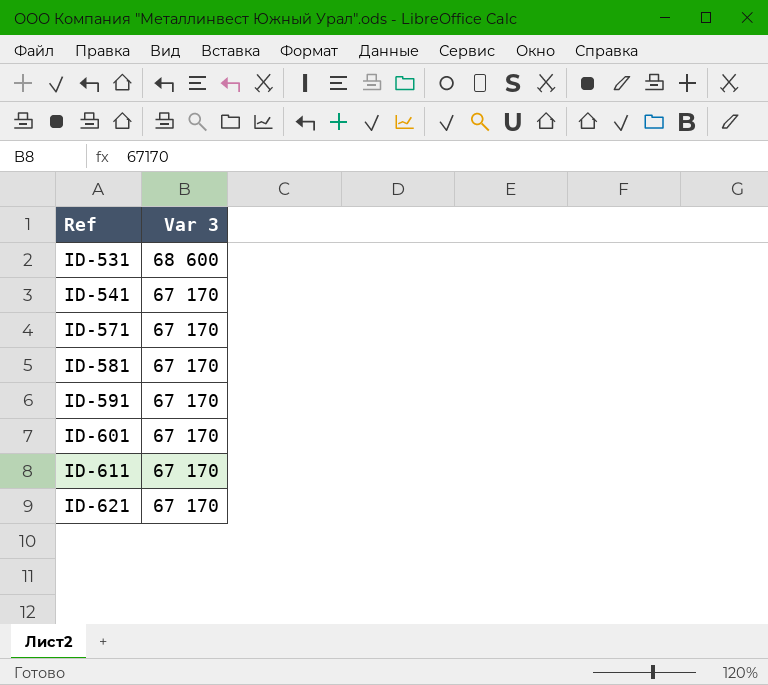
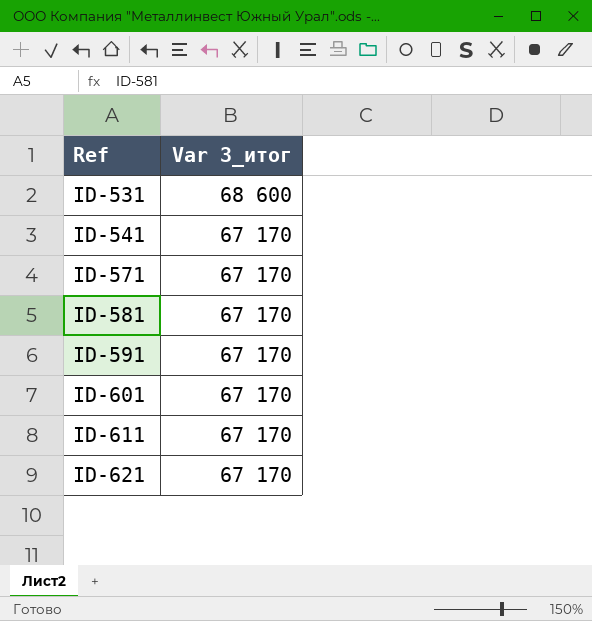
column name: Var 3 -> Var 3_итог

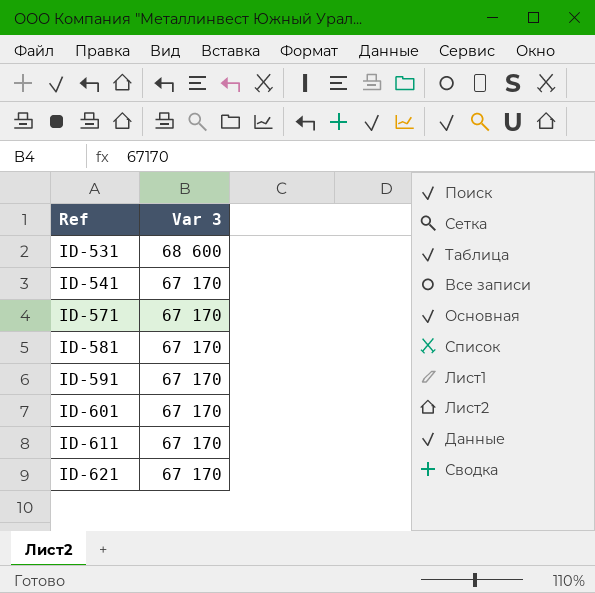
column name: Var 3_итог -> Var 3

